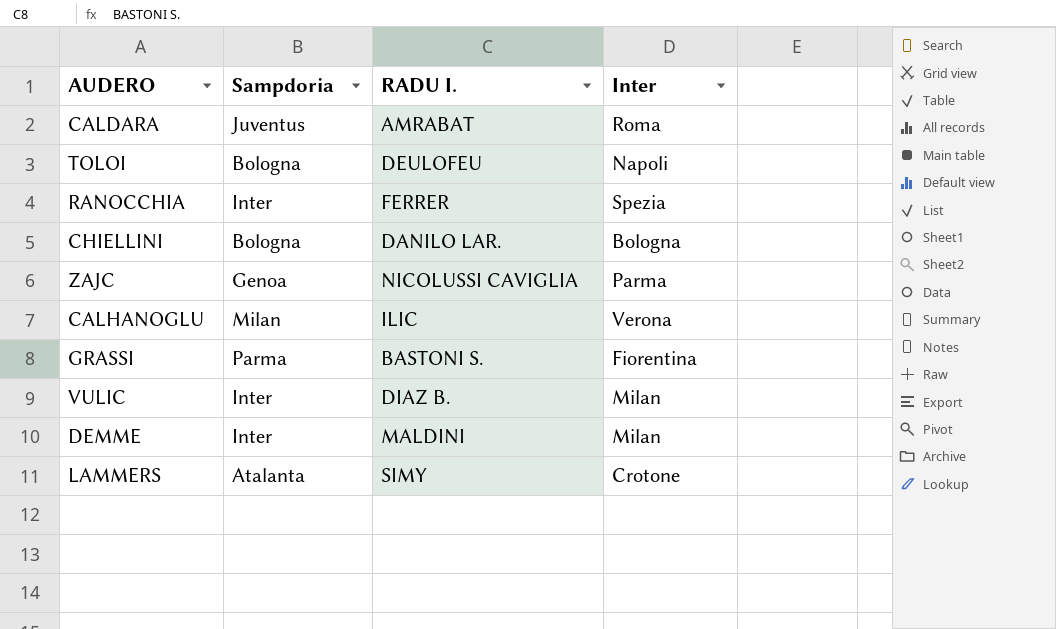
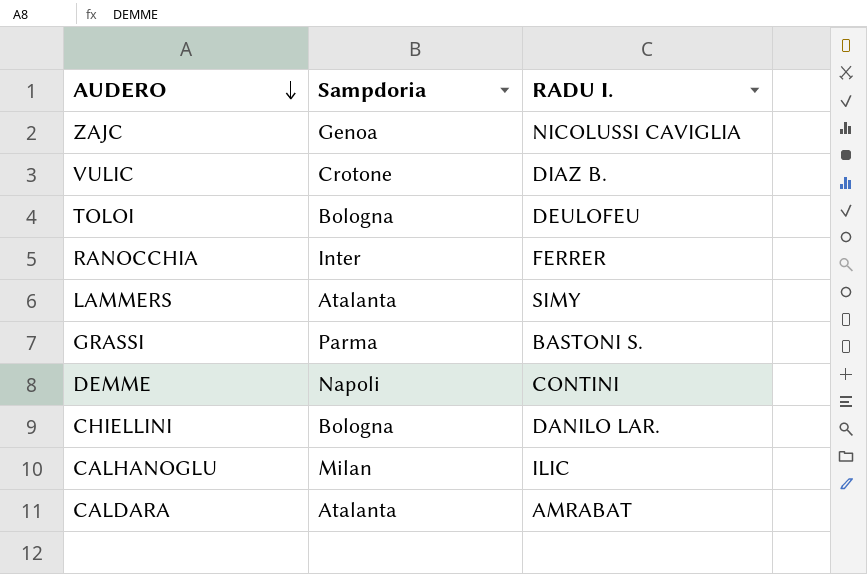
row order: none -> AUDERO descending
column Inter | position: 4 -> none
VULIC | Sampdoria: Inter -> Crotone
DEMME | Sampdoria: Inter -> Napoli
DEMME | RADU I.: MALDINI -> CONTINI
CALDARA | Sampdoria: Juventus -> Atalanta

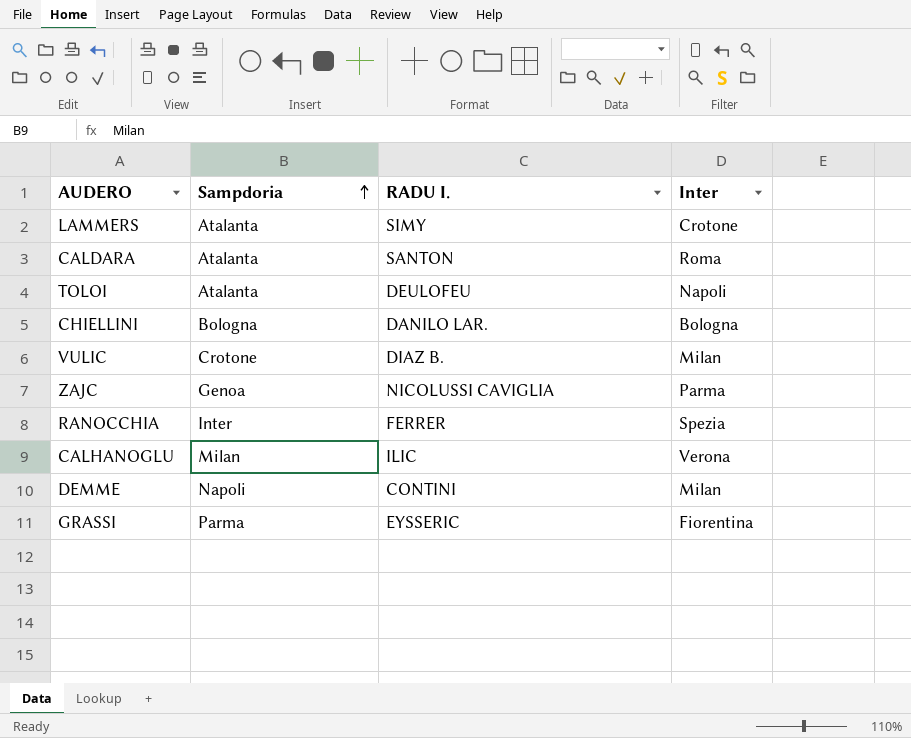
row order: AUDERO descending -> Sampdoria ascending
column Inter | position: none -> 4
CALDARA | RADU I.: AMRABAT -> SANTON
TOLOI | Sampdoria: Bologna -> Atalanta
GRASSI | RADU I.: BASTONI S. -> EYSSERIC

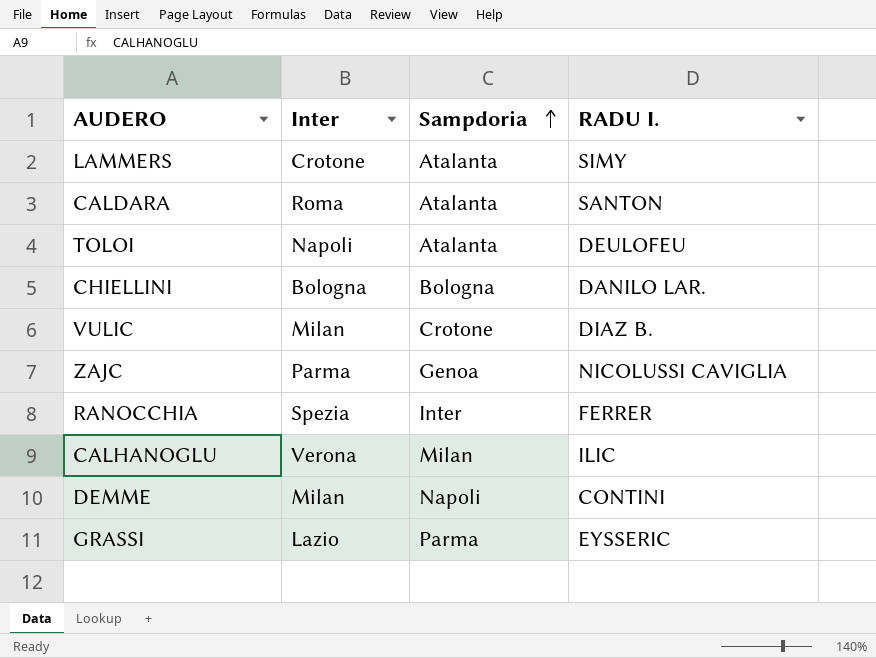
column Inter | position: 4 -> 2
GRASSI | Inter: Fiorentina -> Lazio

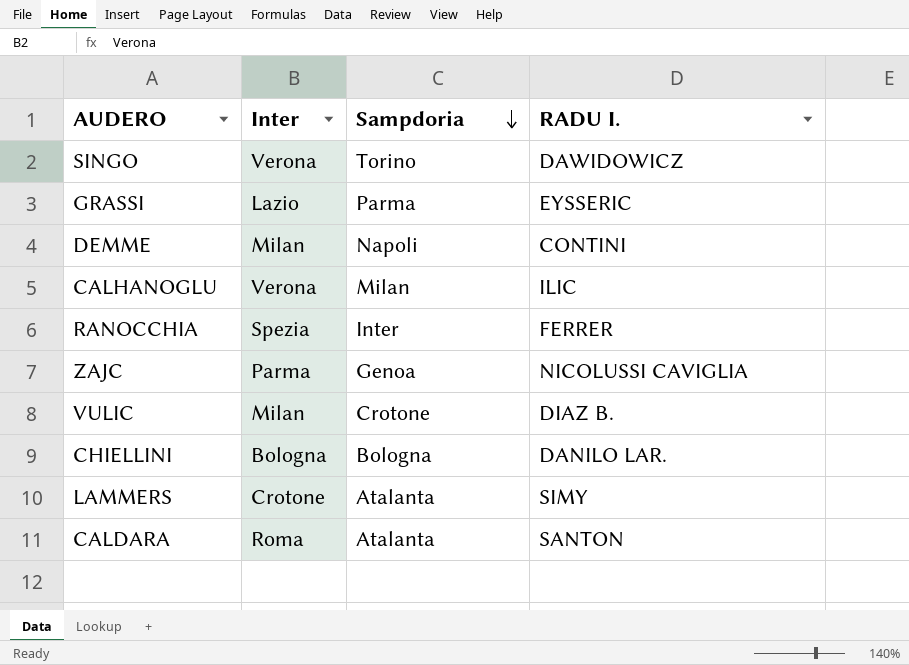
row order: Sampdoria ascending -> Sampdoria descending
row TOLOI: Napoli | Atalanta | DEULOFEU -> none
row SINGO: none -> Verona | Torino | DAWIDOWICZ

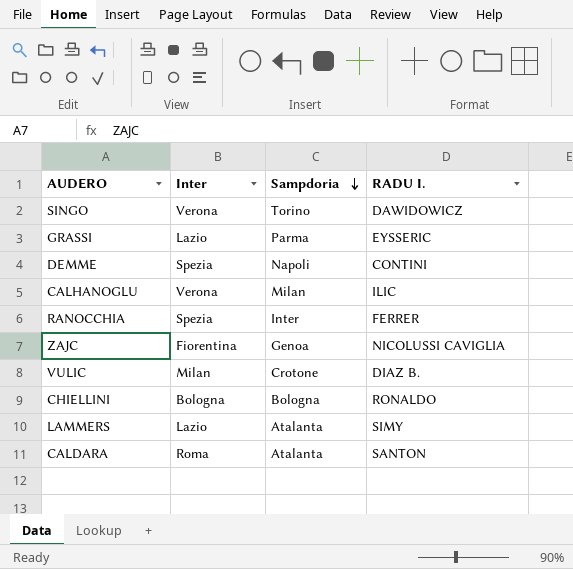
DEMME | Inter: Milan -> Spezia
ZAJC | Inter: Parma -> Fiorentina
CHIELLINI | RADU I.: DANILO LAR. -> RONALDO
LAMMERS | Inter: Crotone -> Lazio

